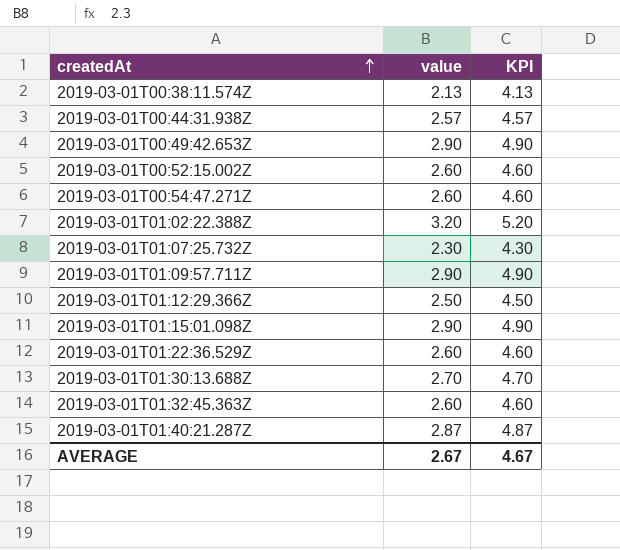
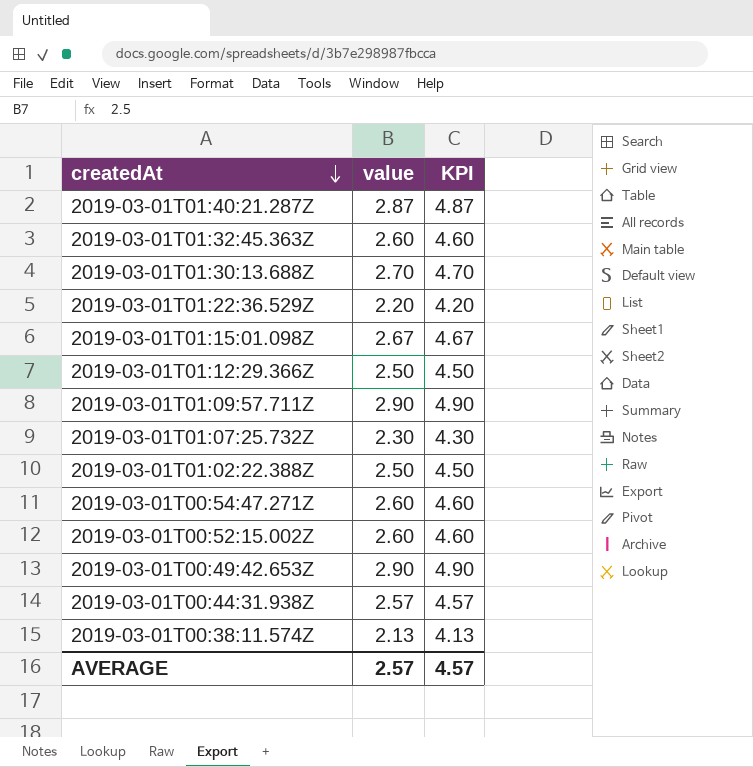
row order: createdAt ascending -> createdAt descending
2019-03-01T01:22:36.529Z | value: 2.60 -> 2.20
2019-03-01T01:22:36.529Z | KPI: 4.60 -> 4.20
2019-03-01T01:15:01.098Z | value: 2.90 -> 2.67
2019-03-01T01:15:01.098Z | KPI: 4.90 -> 4.67
2019-03-01T01:02:22.388Z | value: 3.20 -> 2.50
2019-03-01T01:02:22.388Z | KPI: 5.20 -> 4.50
AVERAGE | value: 2.67 -> 2.57
AVERAGE | KPI: 4.67 -> 4.57

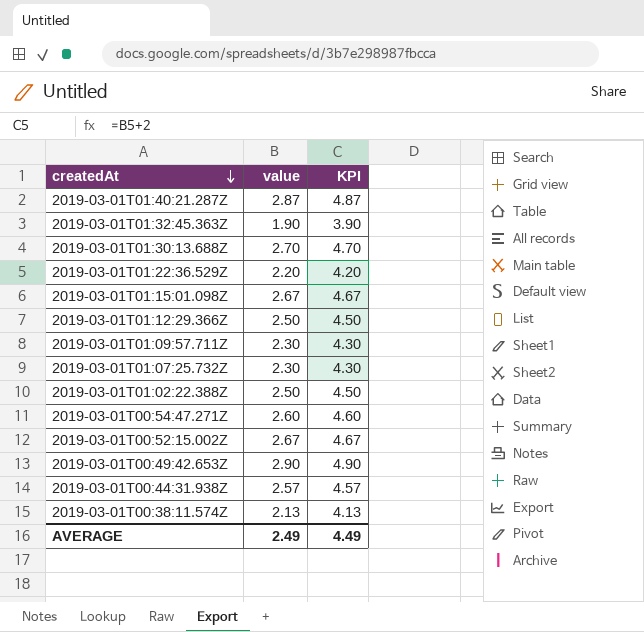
2019-03-01T01:32:45.363Z | value: 2.60 -> 1.90
2019-03-01T01:32:45.363Z | KPI: 4.60 -> 3.90
2019-03-01T01:09:57.711Z | value: 2.90 -> 2.30
2019-03-01T01:09:57.711Z | KPI: 4.90 -> 4.30
2019-03-01T00:52:15.002Z | value: 2.60 -> 2.67
2019-03-01T00:52:15.002Z | KPI: 4.60 -> 4.67
AVERAGE | value: 2.57 -> 2.49
AVERAGE | KPI: 4.57 -> 4.49

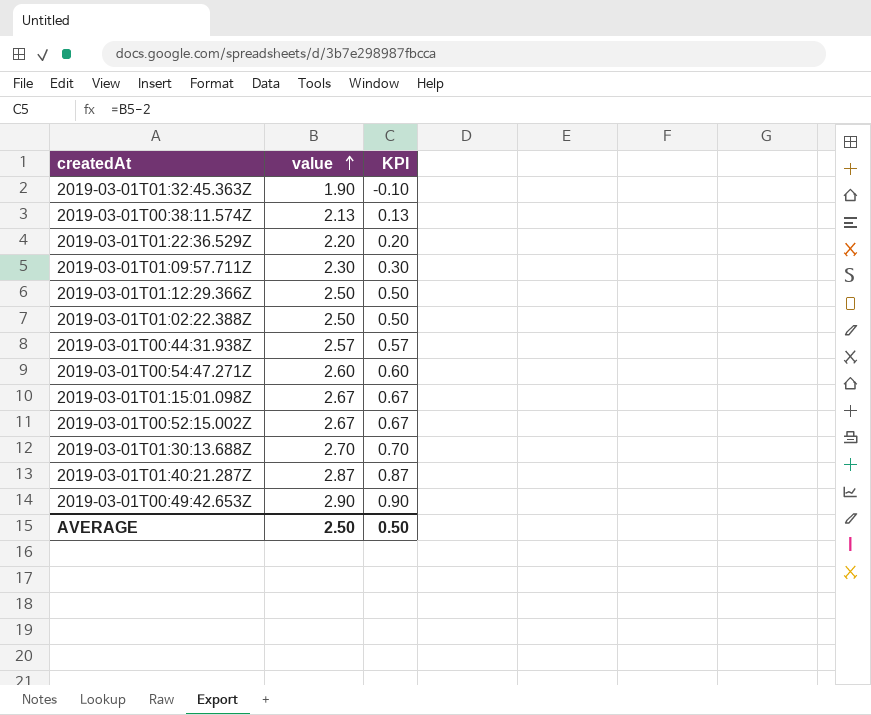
row order: createdAt descending -> value ascending
column KPI | formula: [value] + 2 -> [value] - 2
row 2019-03-01T01:07:25.732Z: 2.30 | 4.30 -> none
AVERAGE | value: 2.49 -> 2.50
AVERAGE | KPI: 4.49 -> 0.50

